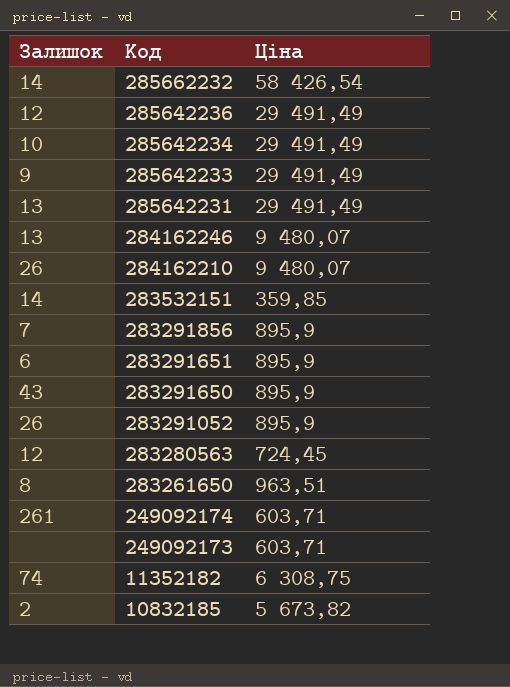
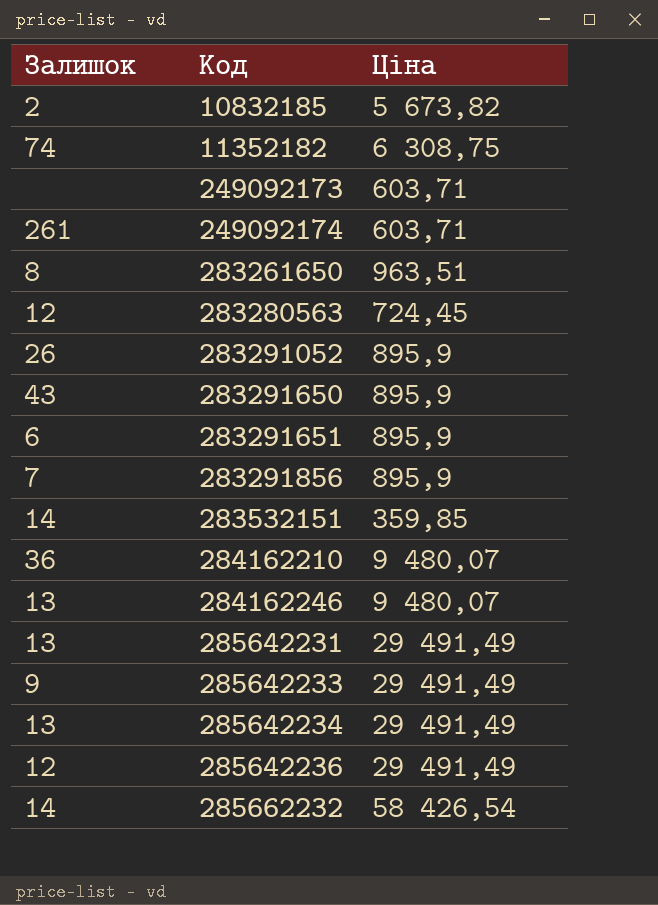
row order: Код descending -> Код ascending
284162210 | Залишок: 26 -> 36
285642234 | Залишок: 10 -> 13

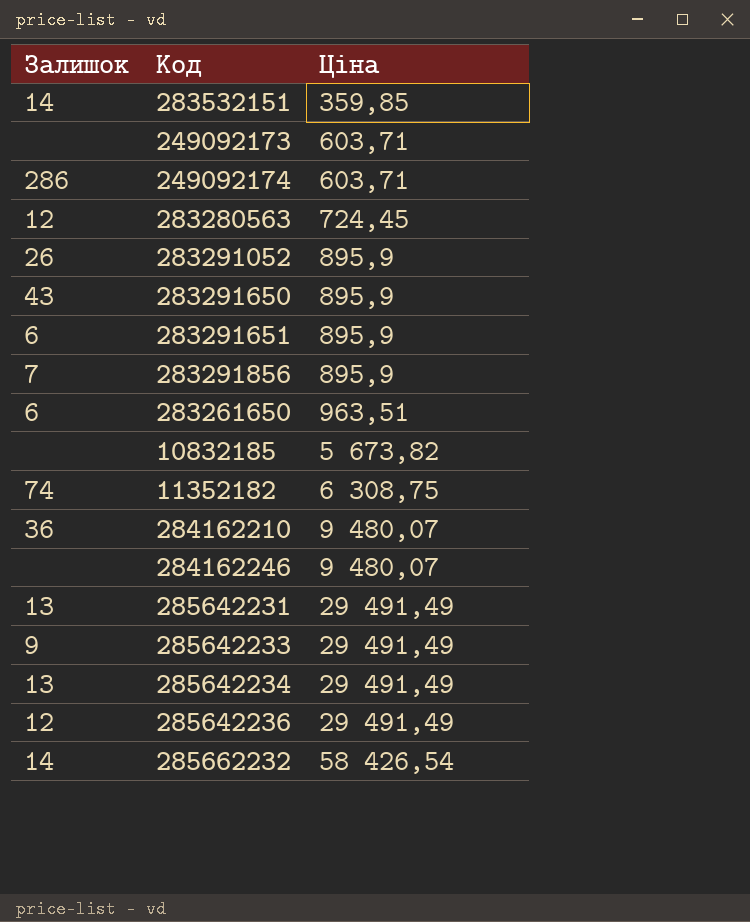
row order: Код ascending -> Ціна ascending
249092174 | Залишок: 261 -> 286
283261650 | Залишок: 8 -> 6
10832185 | Залишок: 2 -> none
284162246 | Залишок: 13 -> none

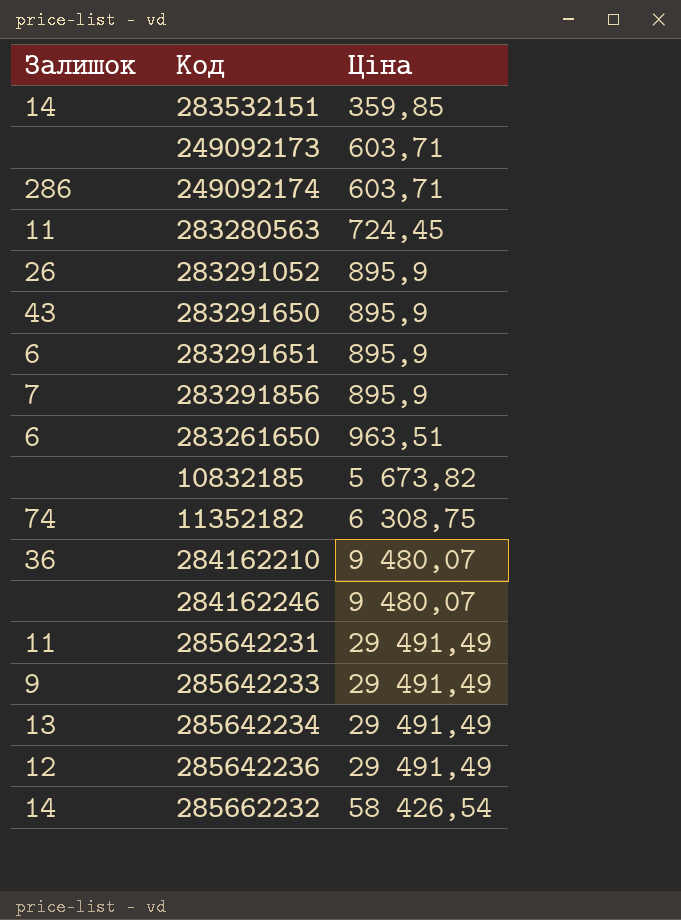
283280563 | Залишок: 12 -> 11
285642231 | Залишок: 13 -> 11

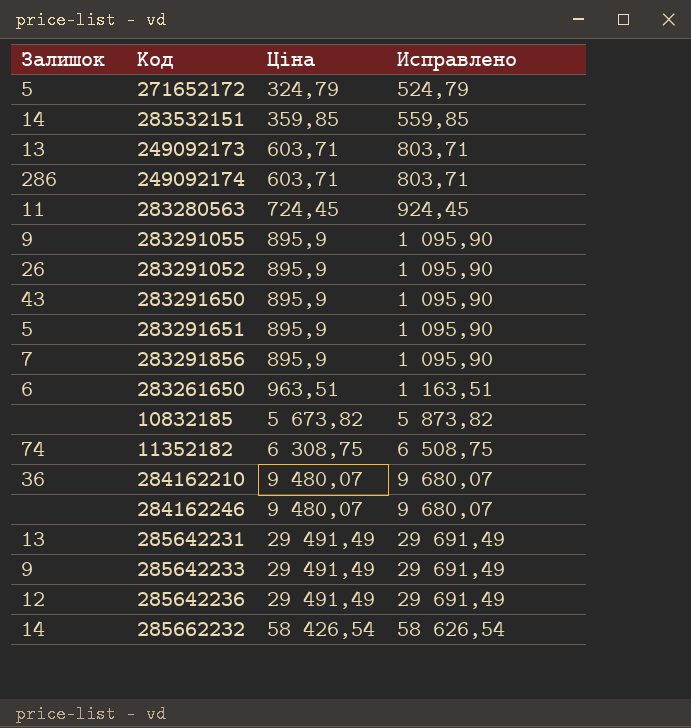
column Исправлено | formula: none -> [Ціна] + 200
row 285642234: 13 | 29 491,49 -> none
row 271652172: none -> 5 | 324,79 | 524,79
249092173 | Залишок: none -> 13
row 283291055: none -> 9 | 895,9 | 1 095,90
283291651 | Залишок: 6 -> 5
285642231 | Залишок: 11 -> 13

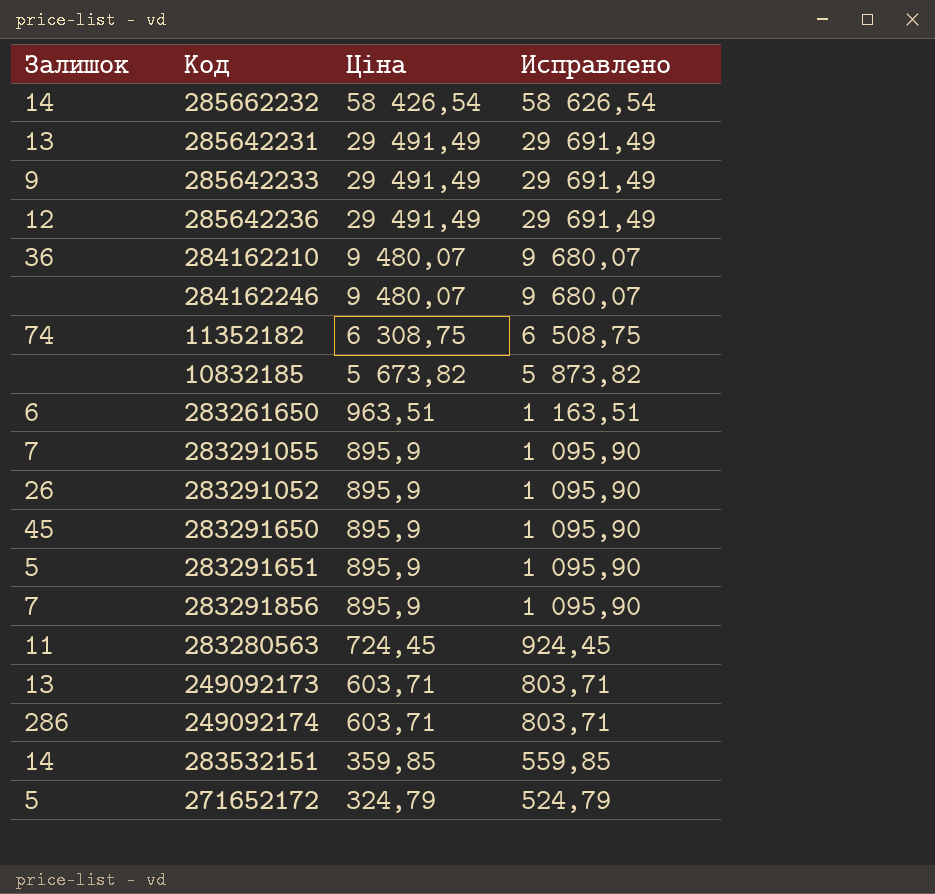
row order: Ціна ascending -> Ціна descending
283291055 | Залишок: 9 -> 7
283291650 | Залишок: 43 -> 45

